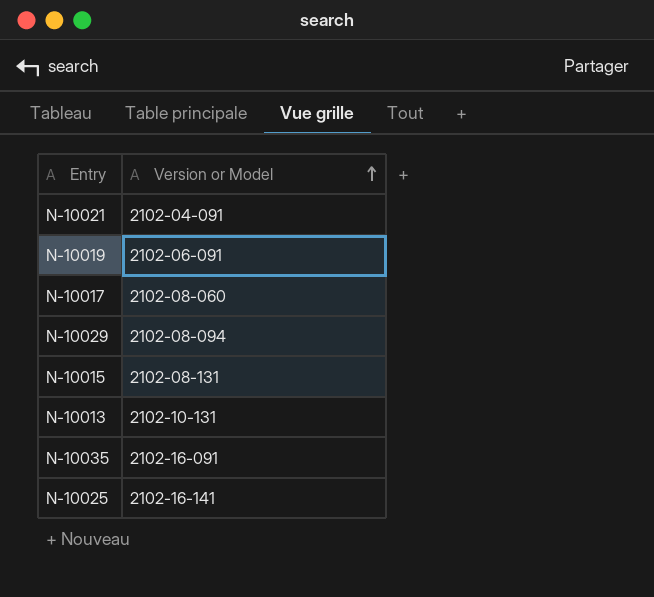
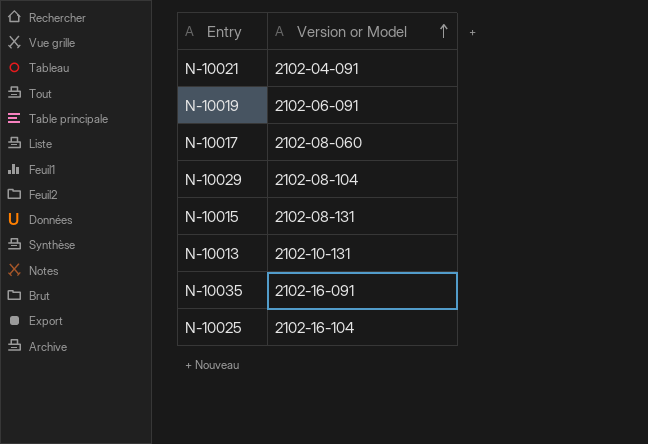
N-10029 | Version or Model: 2102-08-094 -> 2102-08-104
N-10025 | Version or Model: 2102-16-141 -> 2102-16-104

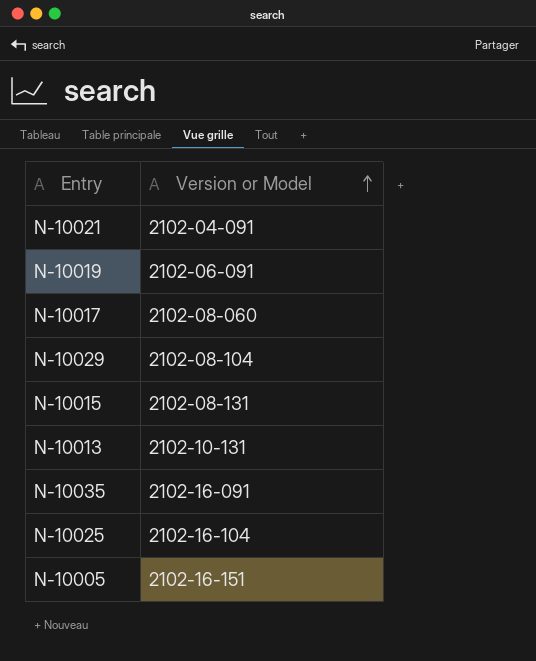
row N-10005: none -> 2102-16-151

